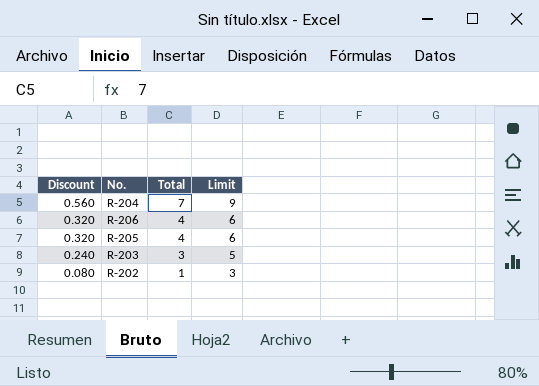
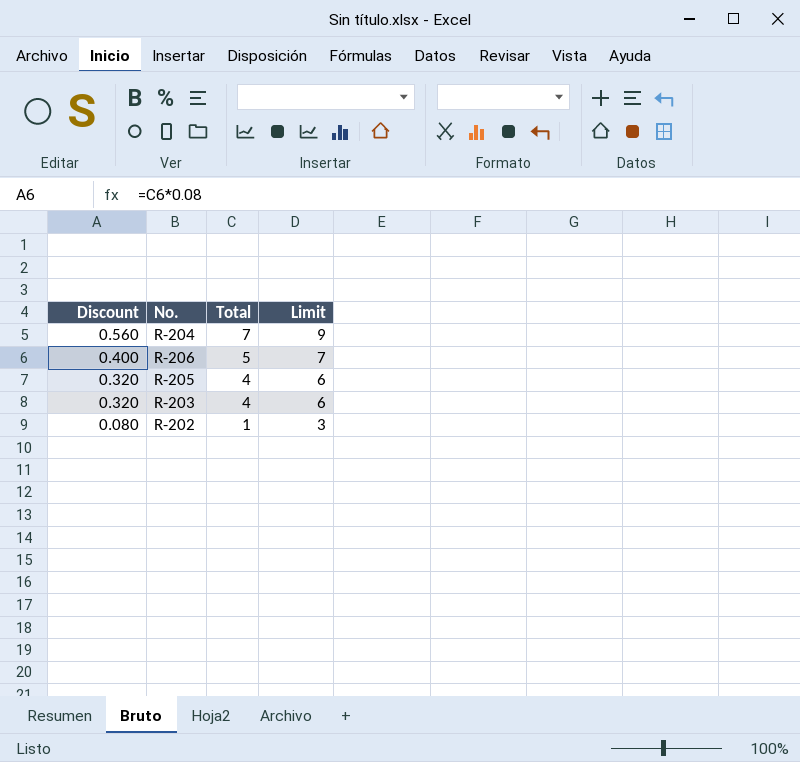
R-206 | Discount: 0.320 -> 0.400
R-206 | Total: 4 -> 5
R-206 | Limit: 6 -> 7
R-203 | Discount: 0.240 -> 0.320
R-203 | Total: 3 -> 4
R-203 | Limit: 5 -> 6

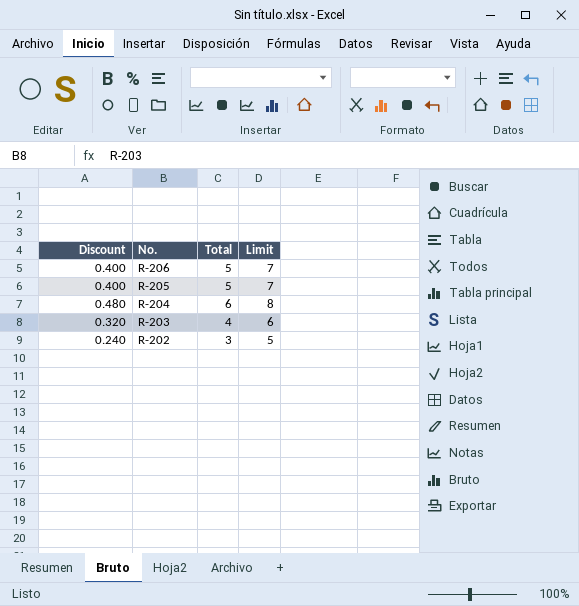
row order: Discount descending -> No. descending
R-205 | Discount: 0.320 -> 0.400
R-205 | Total: 4 -> 5
R-205 | Limit: 6 -> 7
R-204 | Discount: 0.560 -> 0.480
R-204 | Total: 7 -> 6
R-204 | Limit: 9 -> 8
R-202 | Discount: 0.080 -> 0.240
R-202 | Total: 1 -> 3
R-202 | Limit: 3 -> 5

